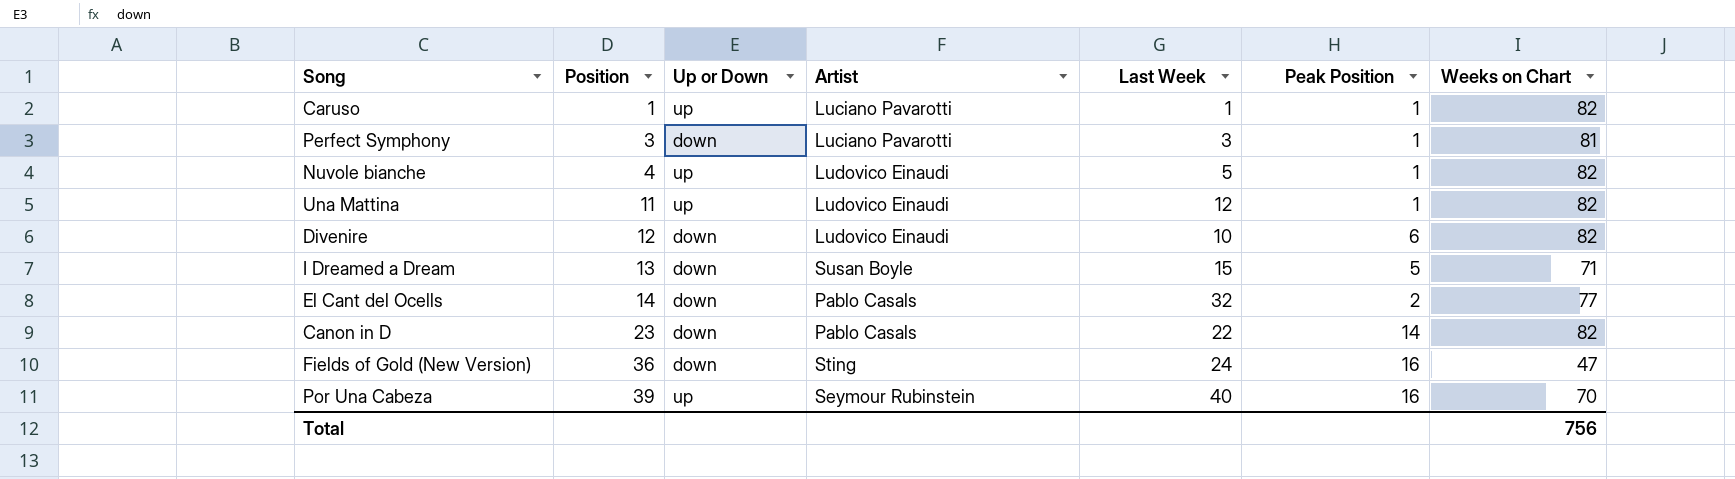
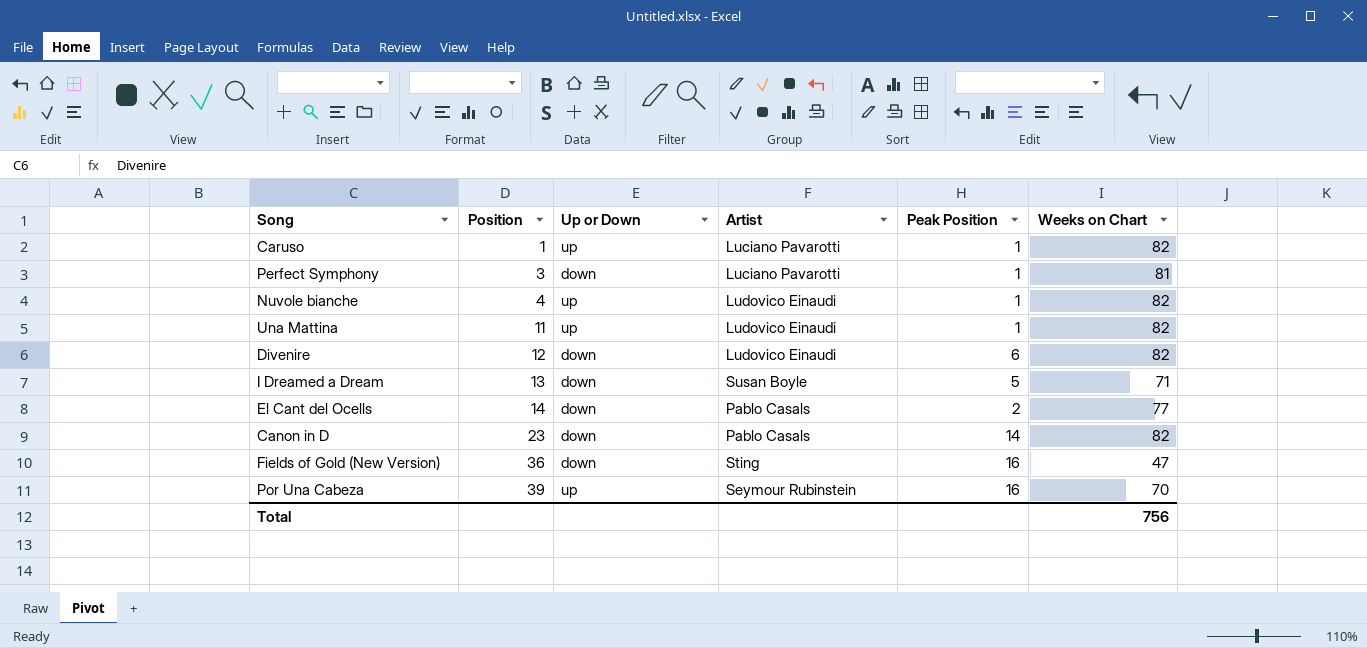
column Last Week | position: 5 -> none

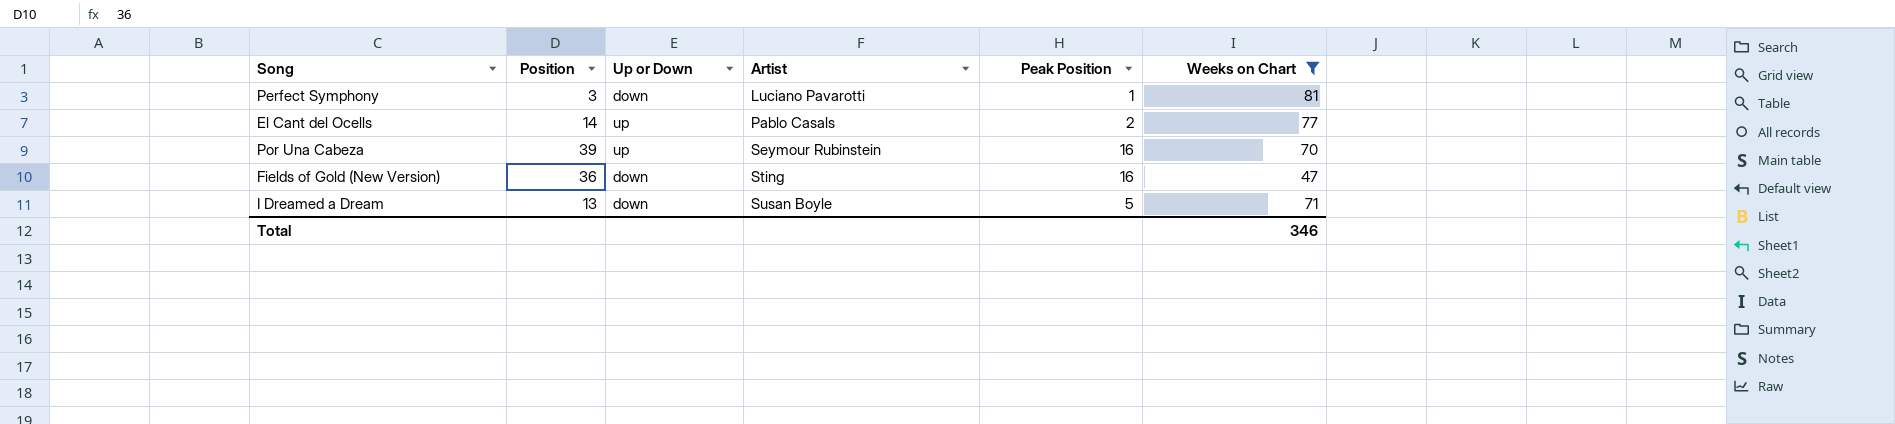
filter: none -> Weeks on Chart != 82
row order: Position ascending -> Artist ascending
El Cant del Ocells | Up or Down: down -> up
Total | Weeks on Chart: 756 -> 346

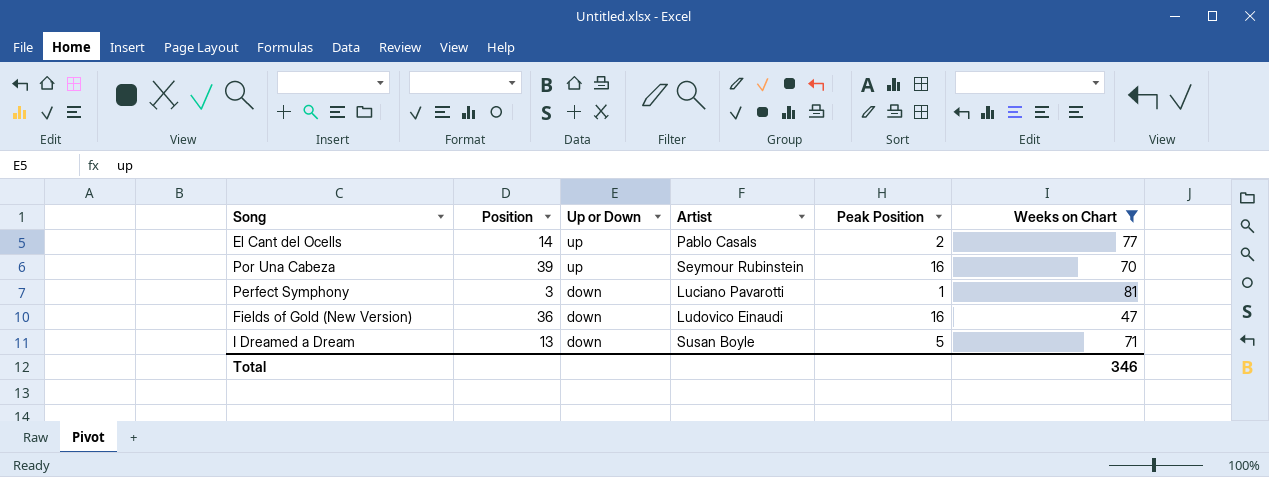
row order: Artist ascending -> Up or Down descending
Fields of Gold (New Version) | Artist: Sting -> Ludovico Einaudi

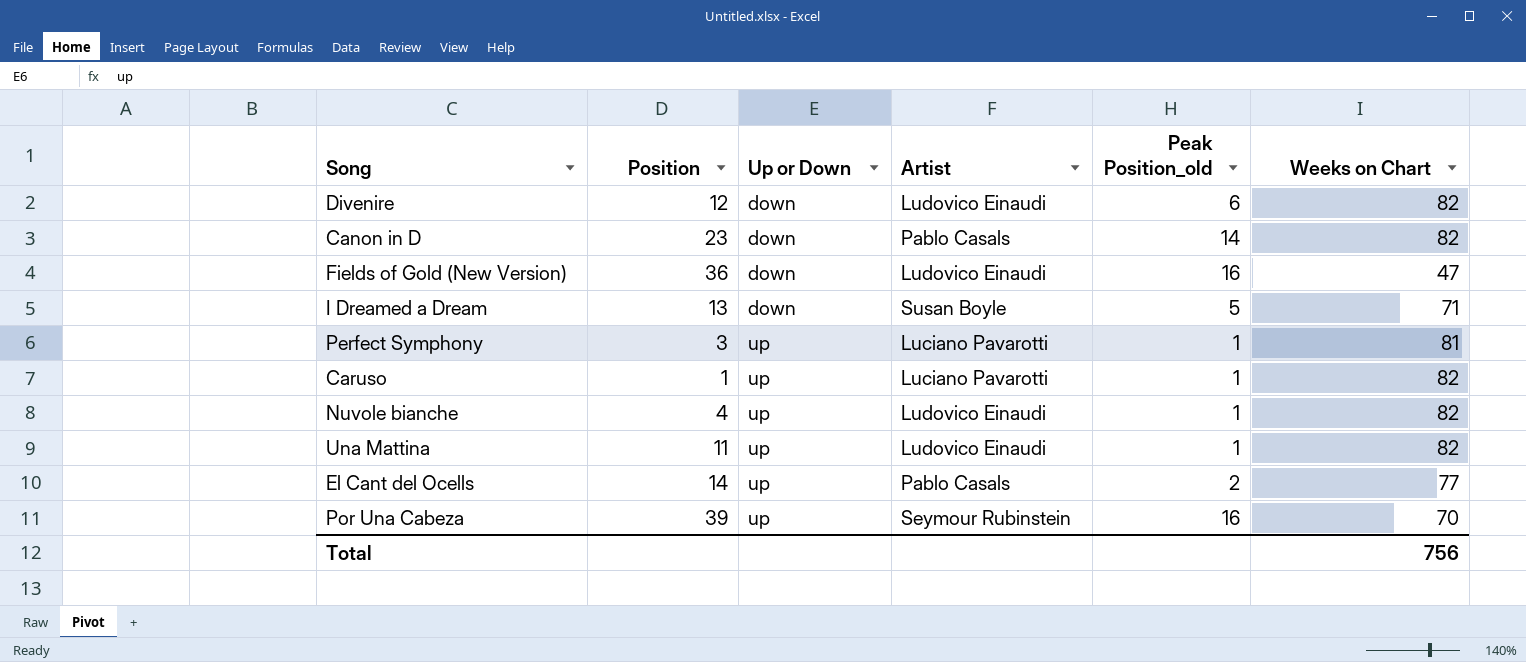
filter: Weeks on Chart != 82 -> none
row order: Up or Down descending -> Up or Down ascending
column name: Peak Position -> Peak Position_old
Perfect Symphony | Up or Down: down -> up
Total | Weeks on Chart: 346 -> 756

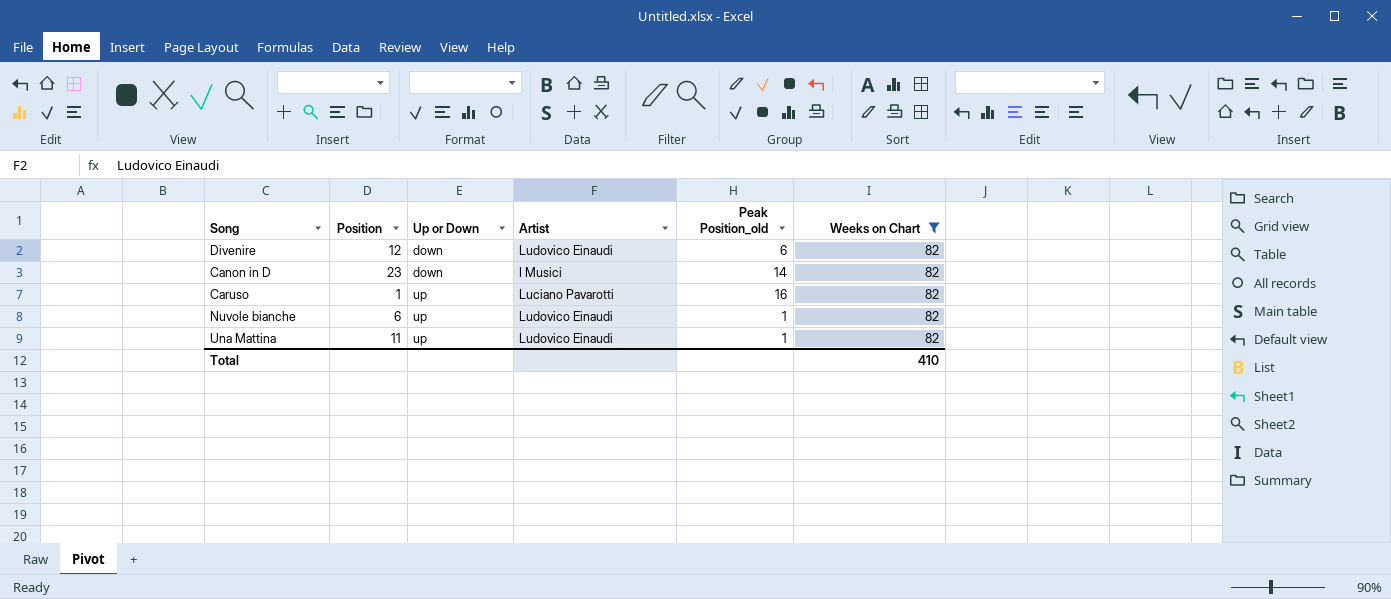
filter: none -> Weeks on Chart = 82
Canon in D | Artist: Pablo Casals -> I Musici
Caruso | Peak Position_old: 1 -> 16
Nuvole bianche | Position: 4 -> 6
Total | Weeks on Chart: 756 -> 410

